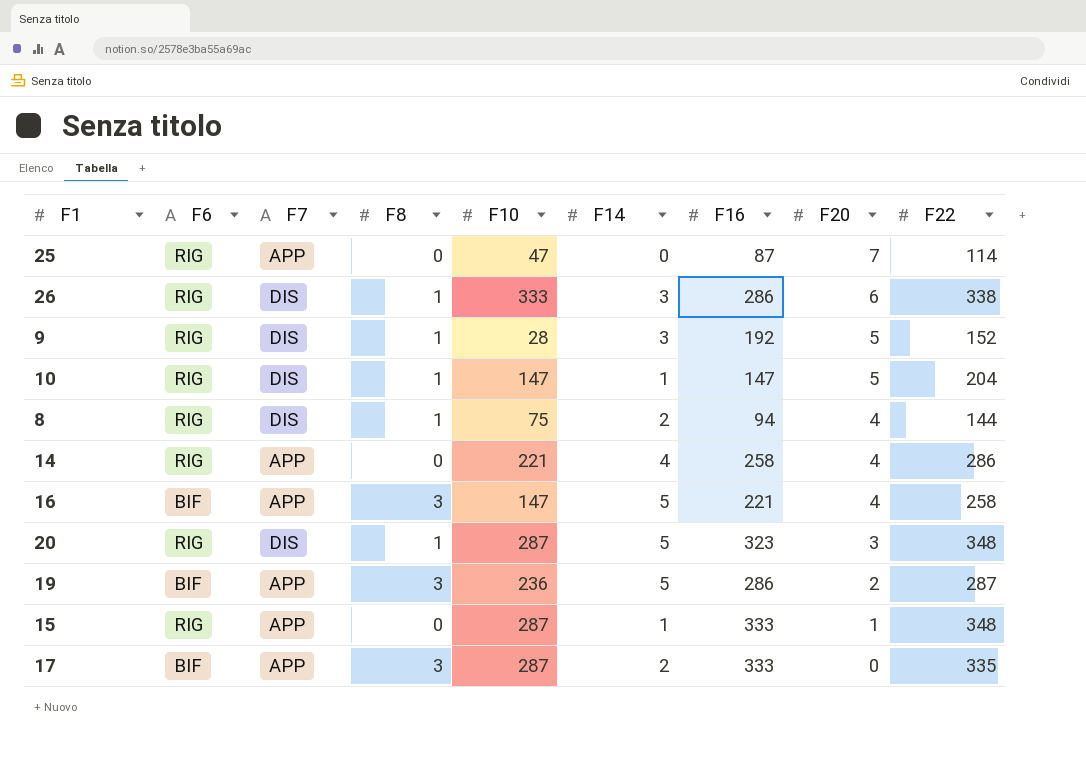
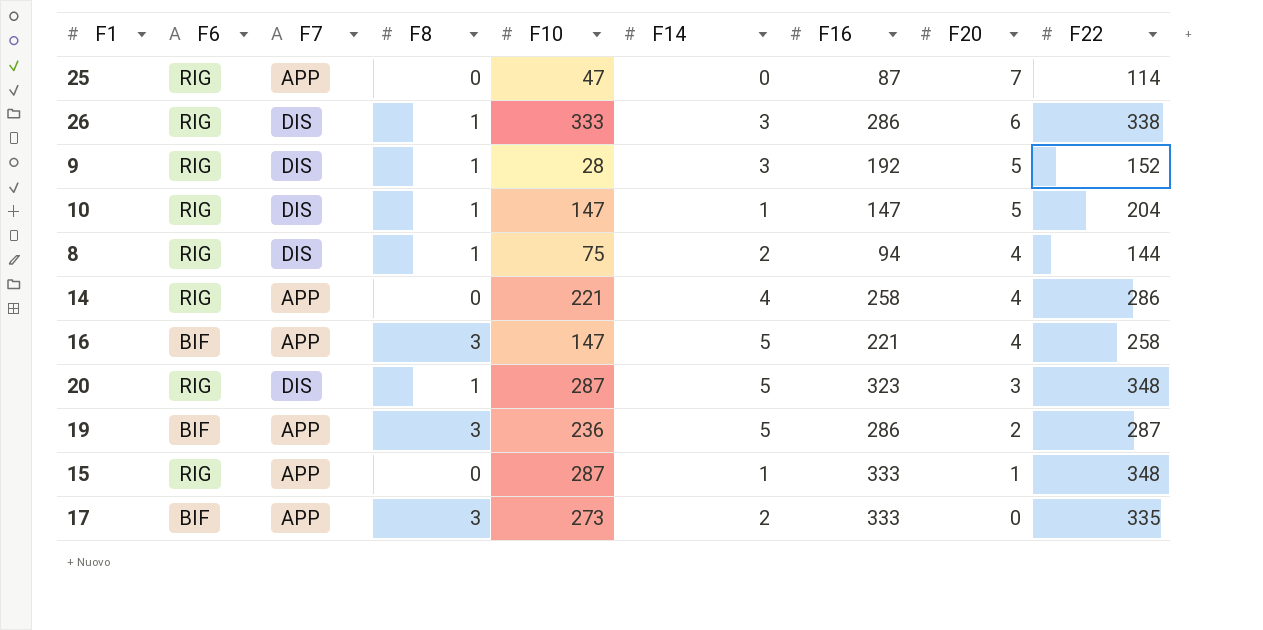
17 | F10: 287 -> 273

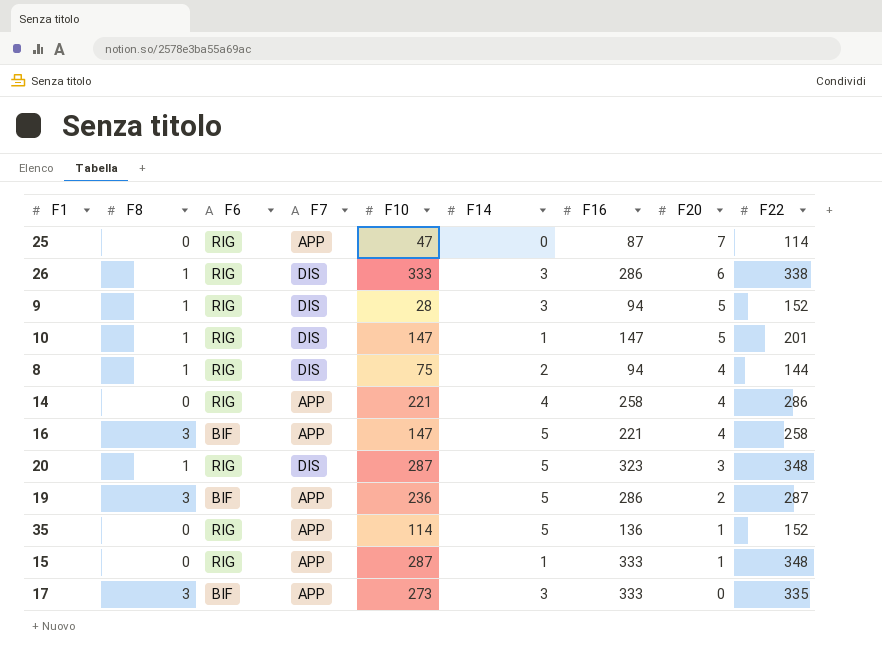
column F8 | position: 4 -> 2
9 | F16: 192 -> 94
10 | F22: 204 -> 201
row 35: none -> 0 | RIG | APP | 114 | 5 | 136 | 1 | 152
17 | F14: 2 -> 3

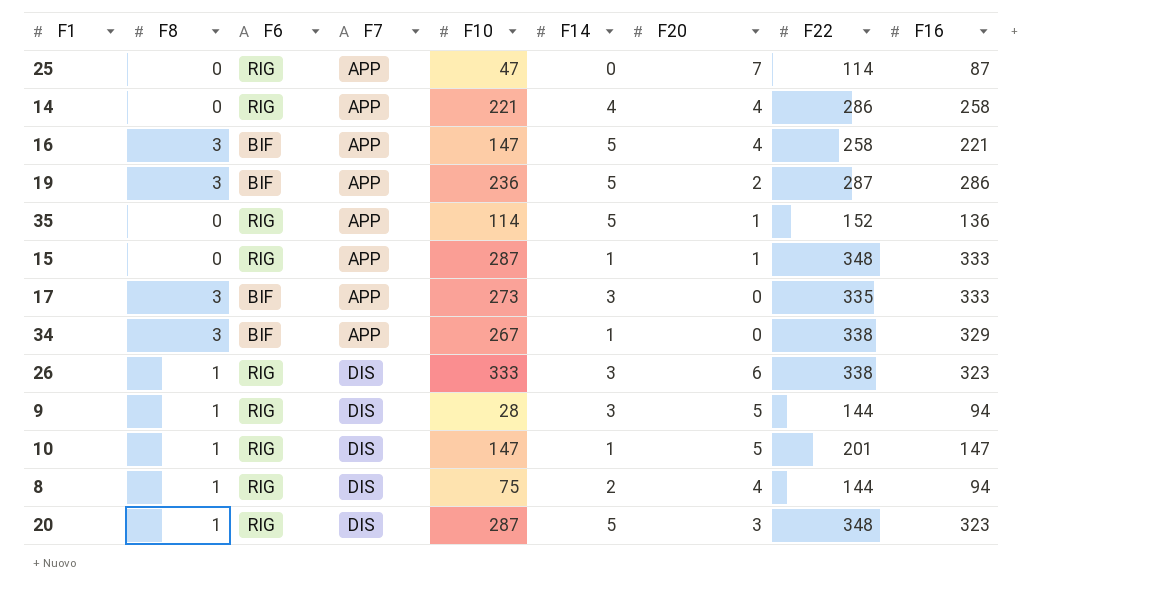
row order: F20 descending -> F7 ascending
column F16 | position: 7 -> 9
row 34: none -> 3 | BIF | APP | 267 | 1 | 0 | 338 | 329
26 | F16: 286 -> 323
9 | F22: 152 -> 144

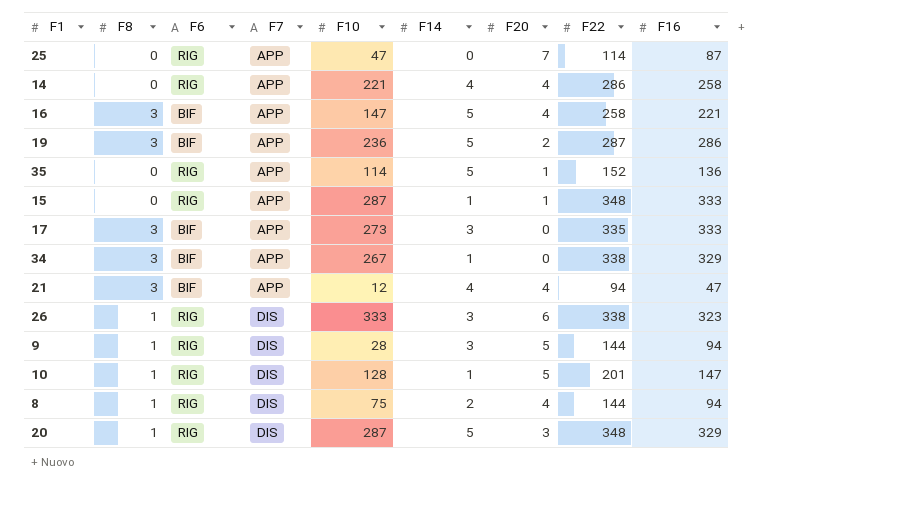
row 21: none -> 3 | BIF | APP | 12 | 4 | 4 | 94 | 47
10 | F10: 147 -> 128
20 | F16: 323 -> 329

